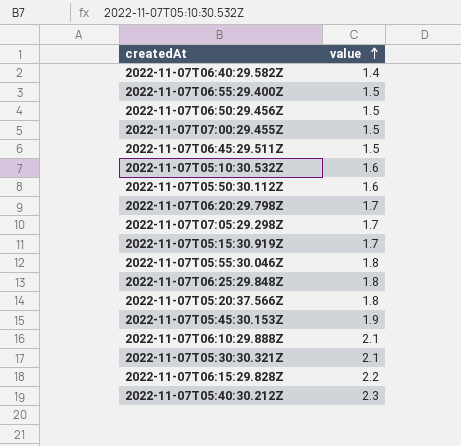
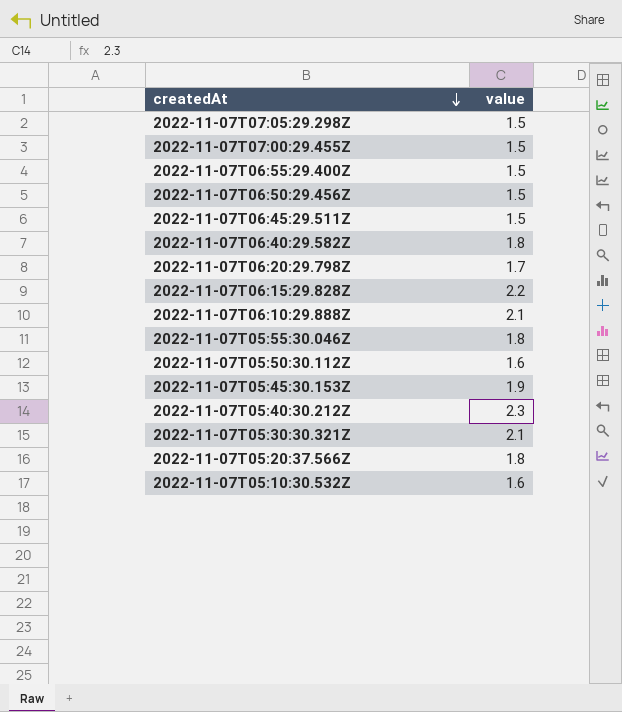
row order: value ascending -> createdAt descending
row 2022-11-07T05:15:30.919Z: 1.7 -> none
row 2022-11-07T06:25:29.848Z: 1.8 -> none
2022-11-07T07:05:29.298Z | value: 1.7 -> 1.5
2022-11-07T06:40:29.582Z | value: 1.4 -> 1.8

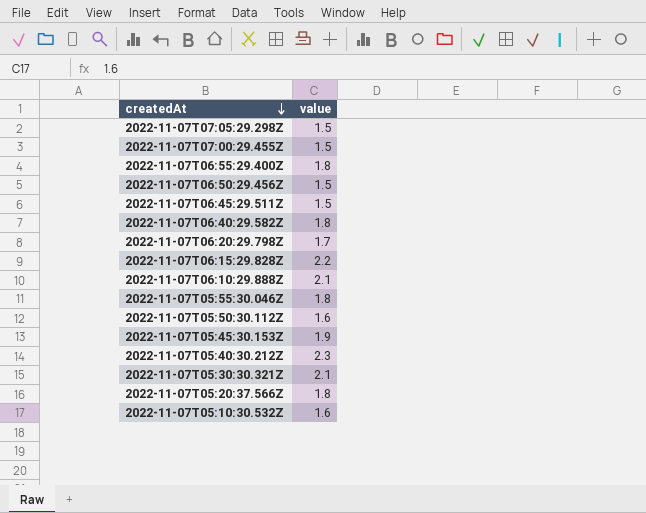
2022-11-07T06:55:29.400Z | value: 1.5 -> 1.8

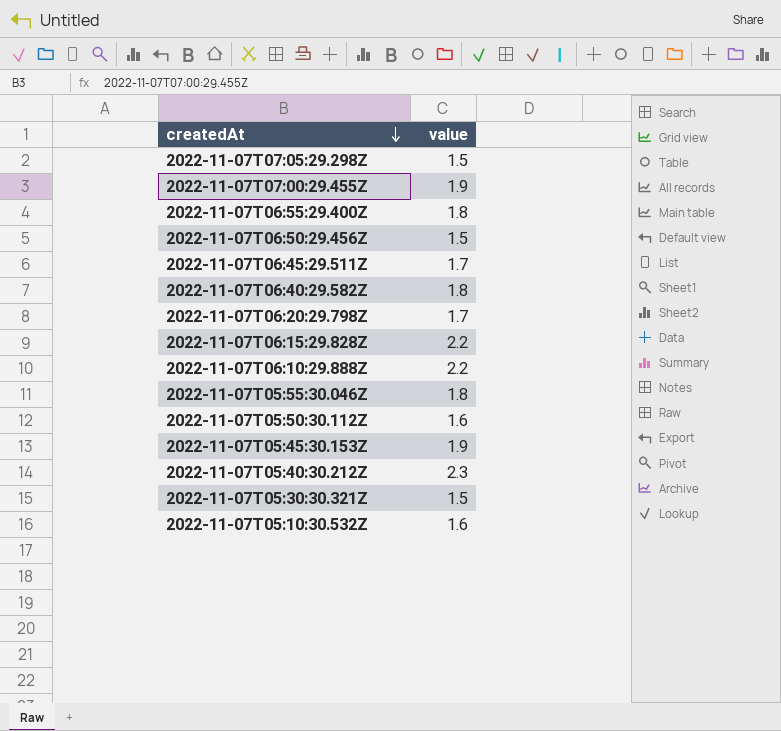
row 2022-11-07T05:20:37.566Z: 1.8 -> none
2022-11-07T07:00:29.455Z | value: 1.5 -> 1.9
2022-11-07T06:45:29.511Z | value: 1.5 -> 1.7
2022-11-07T06:10:29.888Z | value: 2.1 -> 2.2
2022-11-07T05:30:30.321Z | value: 2.1 -> 1.5

